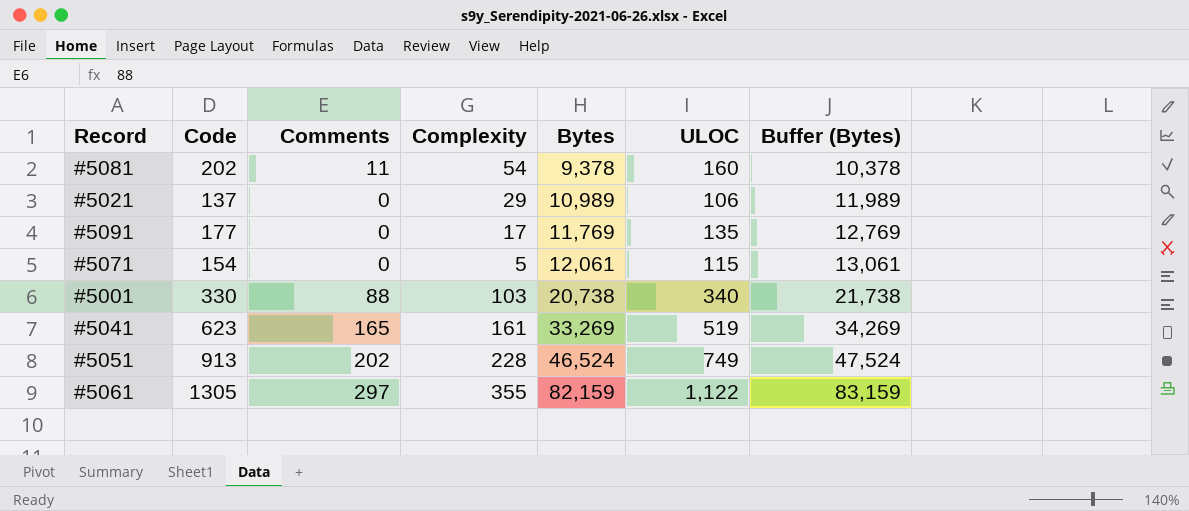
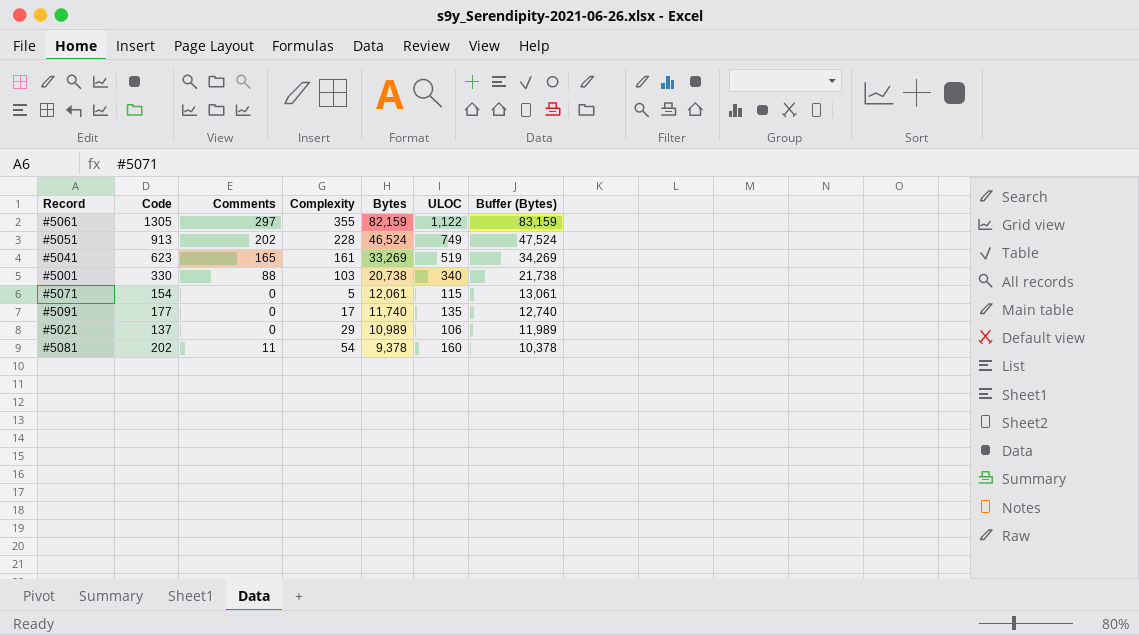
row order: Bytes ascending -> Bytes descending
#5091 | Bytes: 11,769 -> 11,740
#5091 | Buffer (Bytes): 12,769 -> 12,740

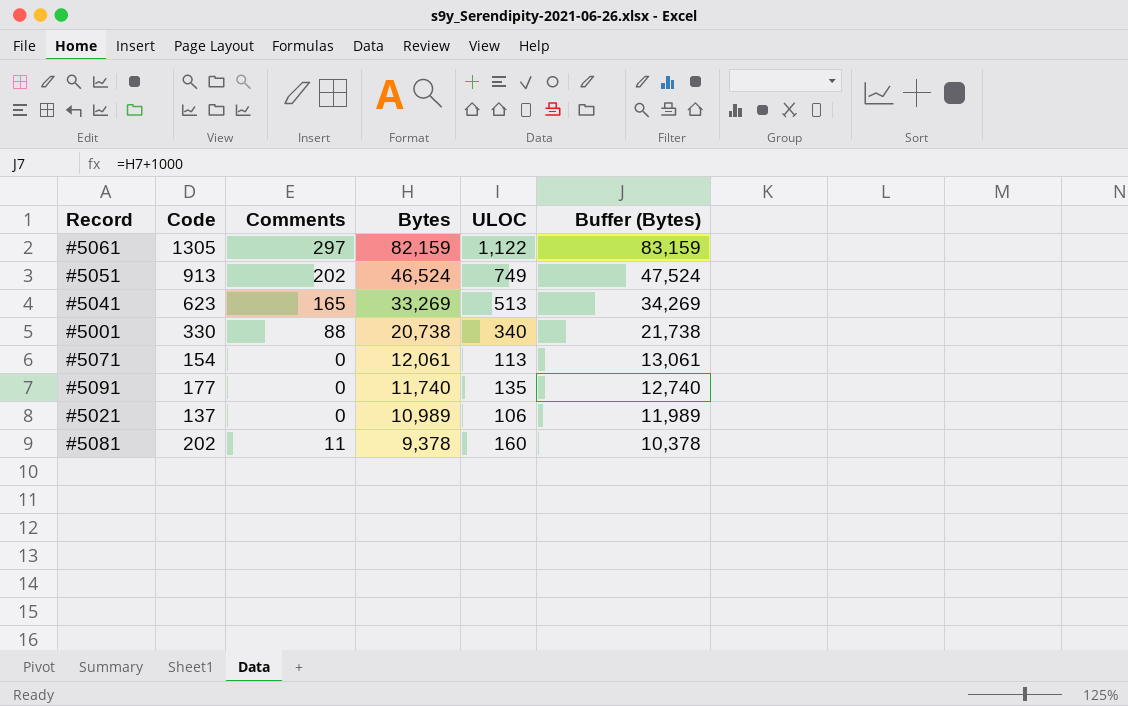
column Complexity | position: 4 -> none
#5041 | ULOC: 519 -> 513
#5071 | ULOC: 115 -> 113

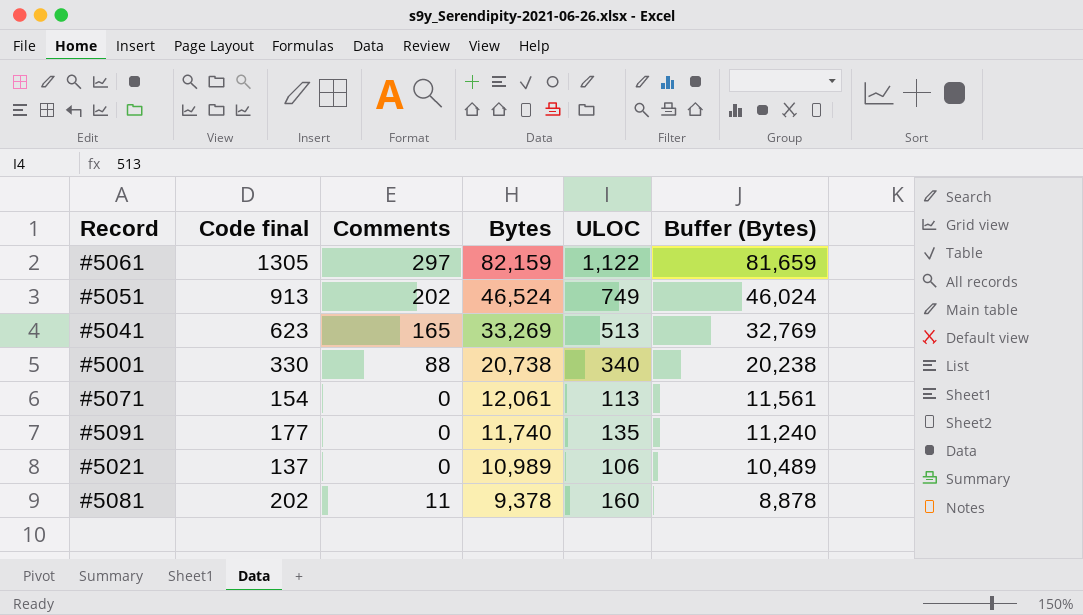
column name: Code -> Code final
column Buffer (Bytes) | formula: [Bytes] + 1000 -> [Bytes] - 500

